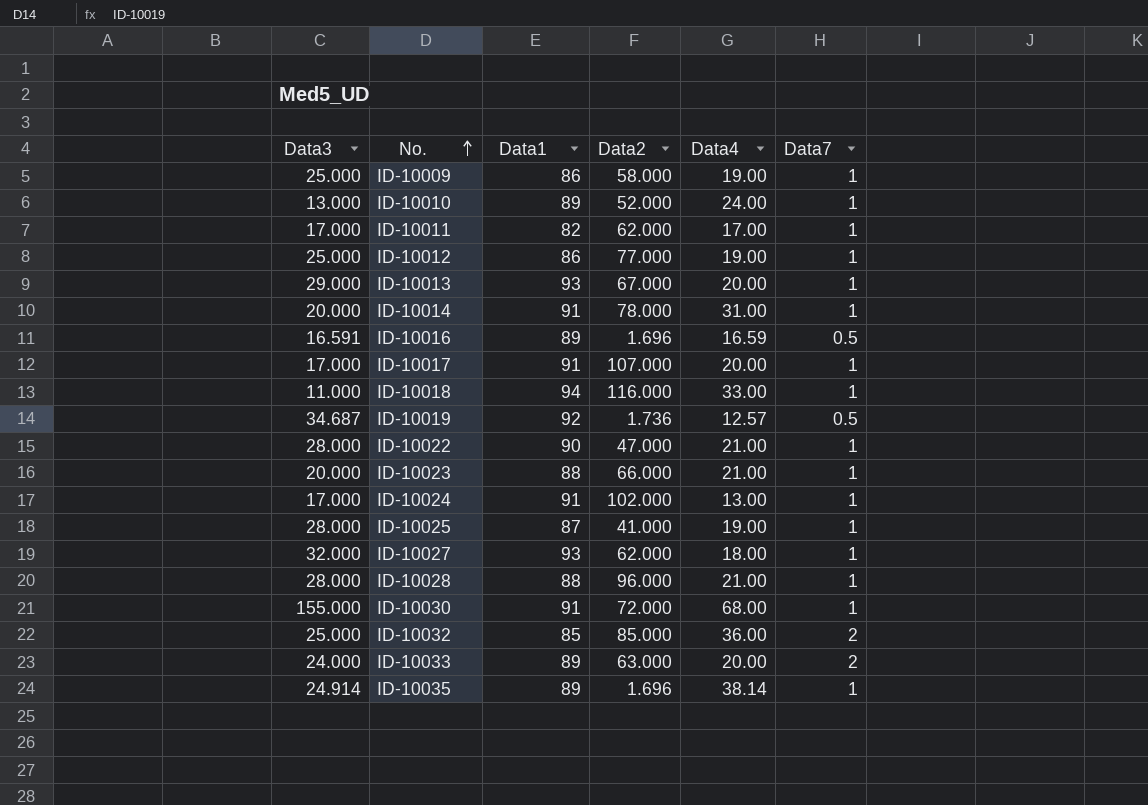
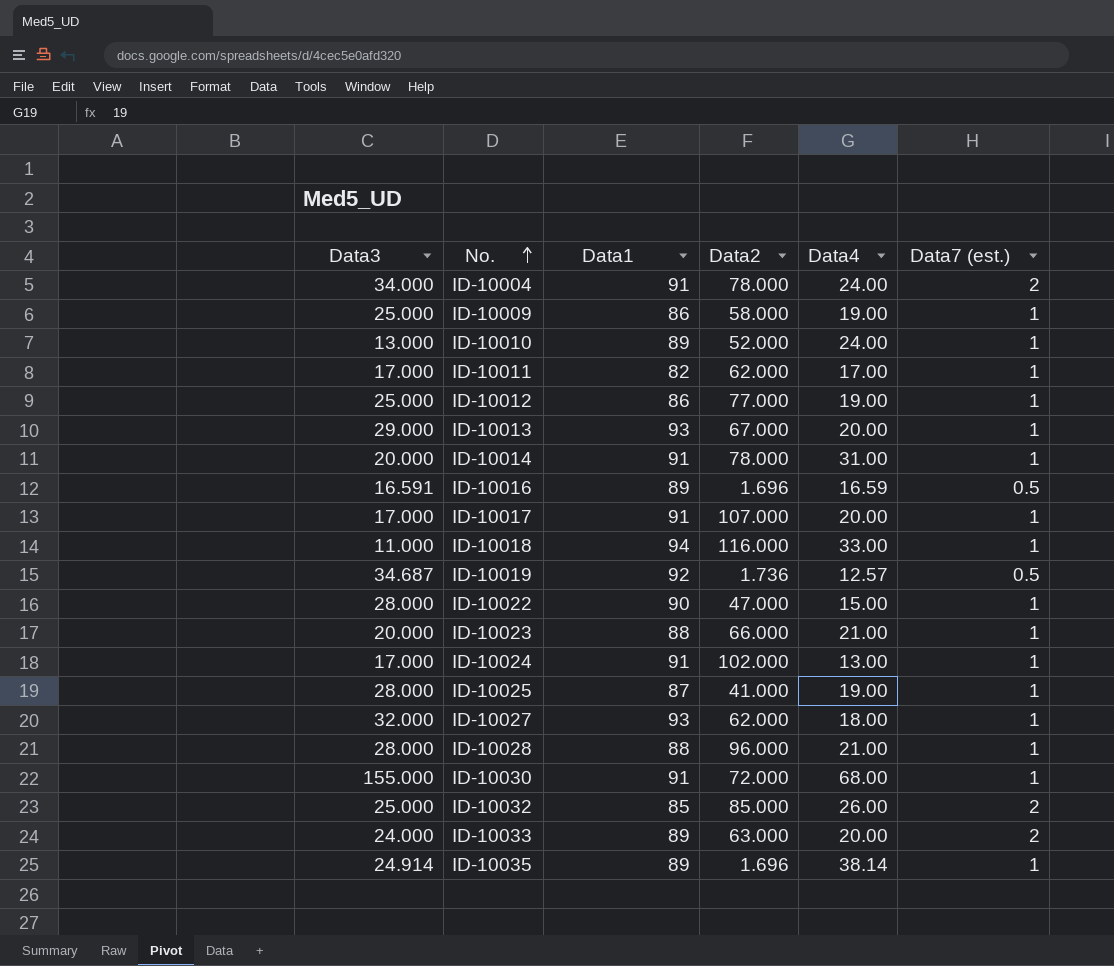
column name: Data7 -> Data7 (est.)
row ID-10004: none -> 34.000 | 91 | 78.000 | 24.00 | 2
ID-10022 | Data4: 21.00 -> 15.00
ID-10032 | Data4: 36.00 -> 26.00

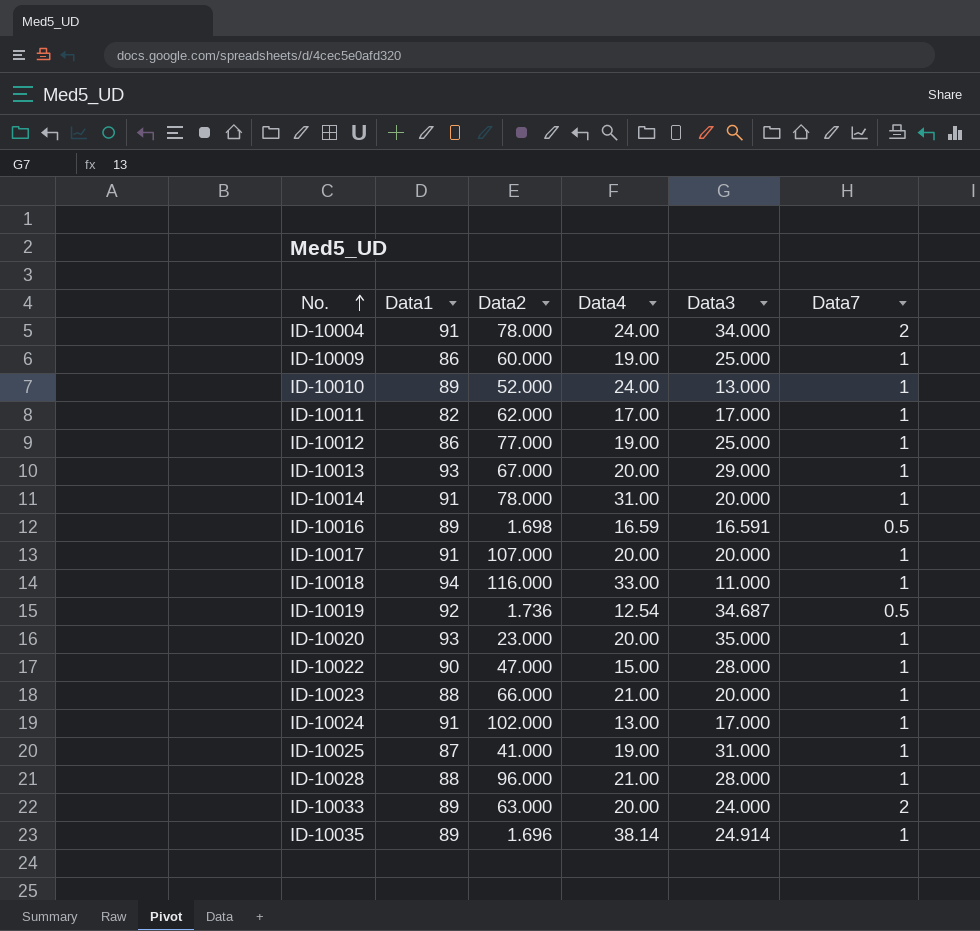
column Data3 | position: 1 -> 5
column name: Data7 (est.) -> Data7
row ID-10027: 32.000 | 93 | 62.000 | 18.00 | 1 -> none
row ID-10030: 155.000 | 91 | 72.000 | 68.00 | 1 -> none
row ID-10032: 25.000 | 85 | 85.000 | 26.00 | 2 -> none
ID-10009 | Data2: 58.000 -> 60.000
ID-10016 | Data2: 1.696 -> 1.698
ID-10017 | Data3: 17.000 -> 20.000
ID-10019 | Data4: 12.57 -> 12.54
row ID-10020: none -> 93 | 23.000 | 20.00 | 35.000 | 1
ID-10025 | Data3: 28.000 -> 31.000

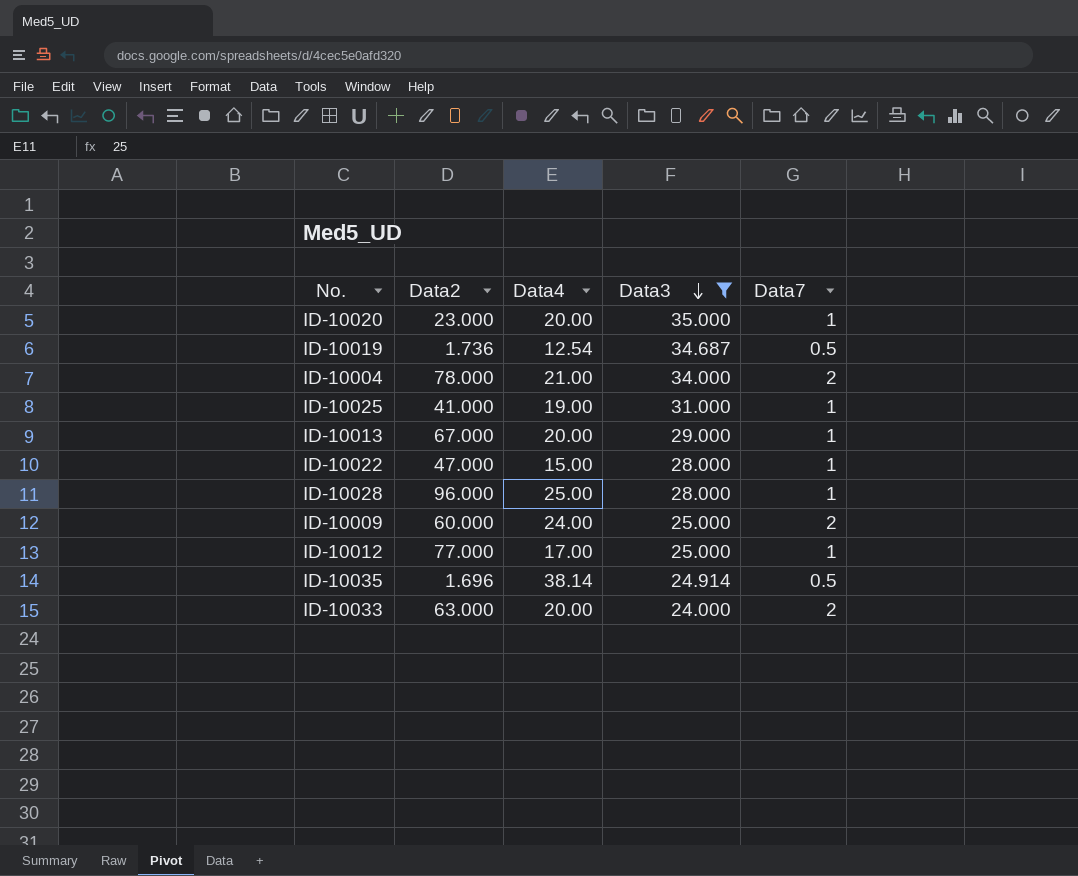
filter: none -> Data3 >= 24.000
row order: No. ascending -> Data3 descending
column Data1 | position: 2 -> none
ID-10004 | Data4: 24.00 -> 21.00
ID-10028 | Data4: 21.00 -> 25.00
ID-10009 | Data4: 19.00 -> 24.00
ID-10009 | Data7: 1 -> 2
ID-10012 | Data4: 19.00 -> 17.00
ID-10035 | Data7: 1 -> 0.5

